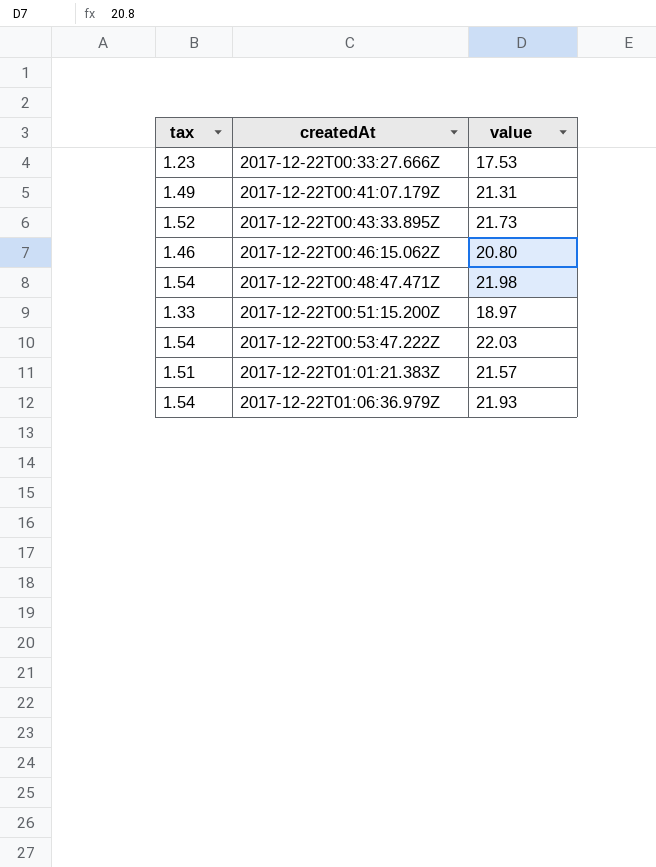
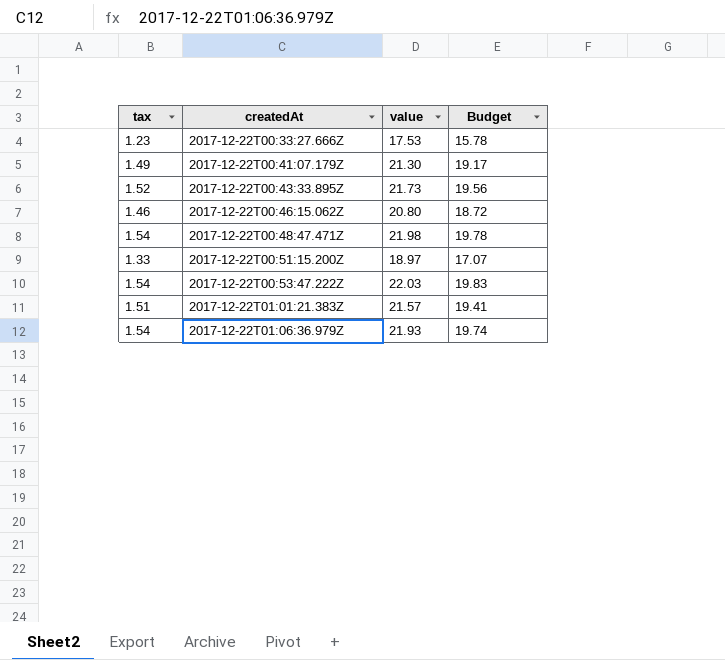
column Budget | formula: none -> [value] * 0.9
2017-12-22T00:41:07.179Z | value: 21.31 -> 21.30

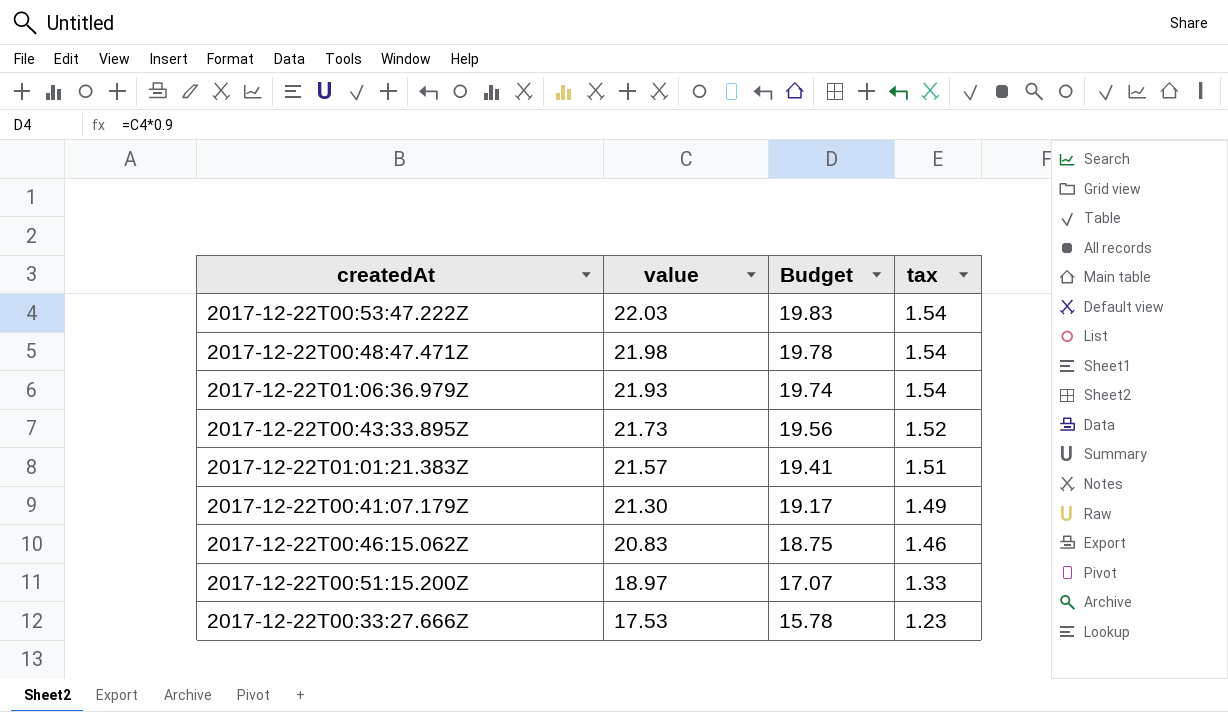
row order: createdAt ascending -> value descending
column tax | position: 1 -> 4
2017-12-22T00:46:15.062Z | value: 20.80 -> 20.83
2017-12-22T00:46:15.062Z | Budget: 18.72 -> 18.75

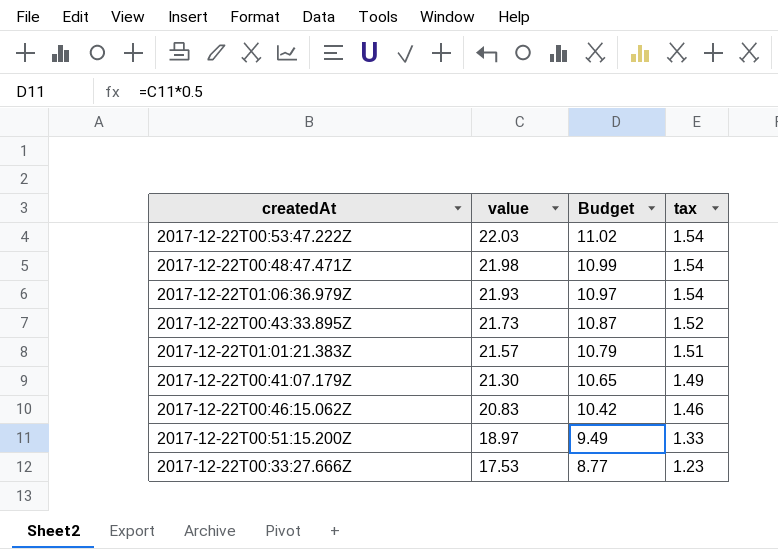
column Budget | formula: [value] * 0.9 -> [value] * 0.5

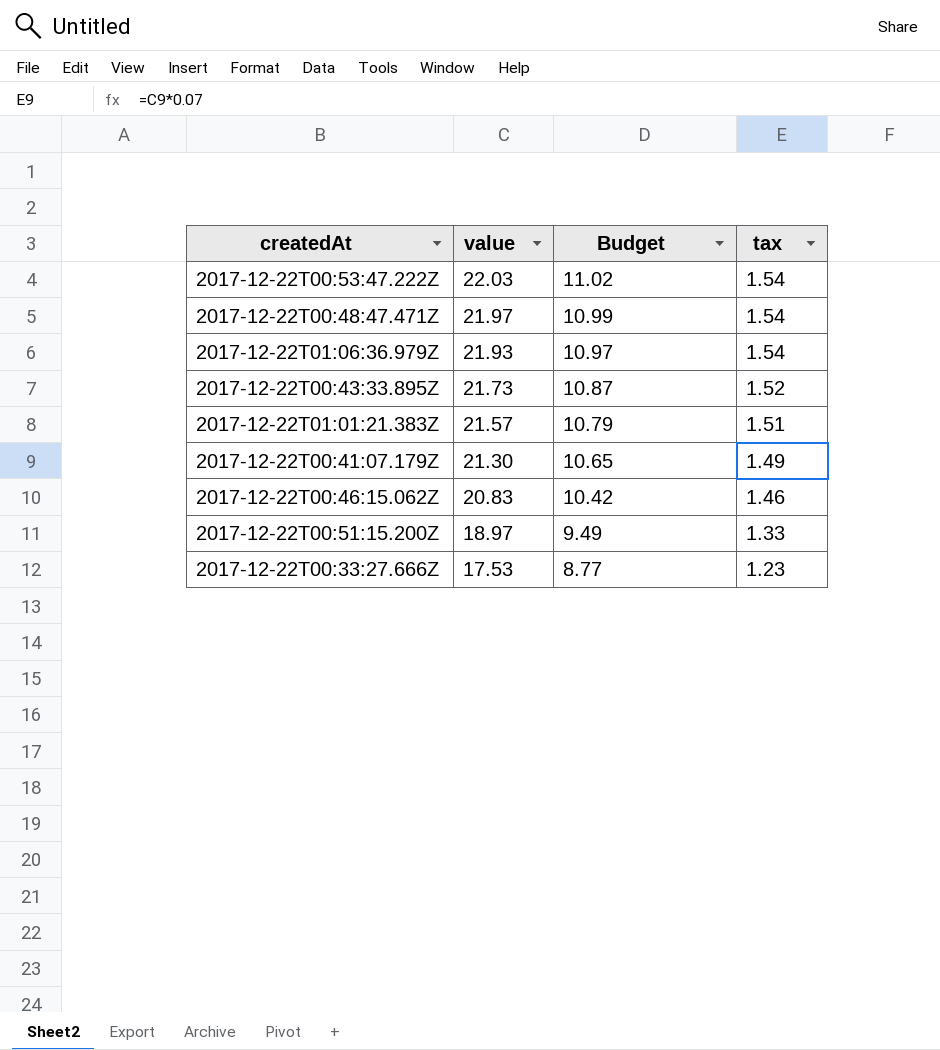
2017-12-22T00:48:47.471Z | value: 21.98 -> 21.97

